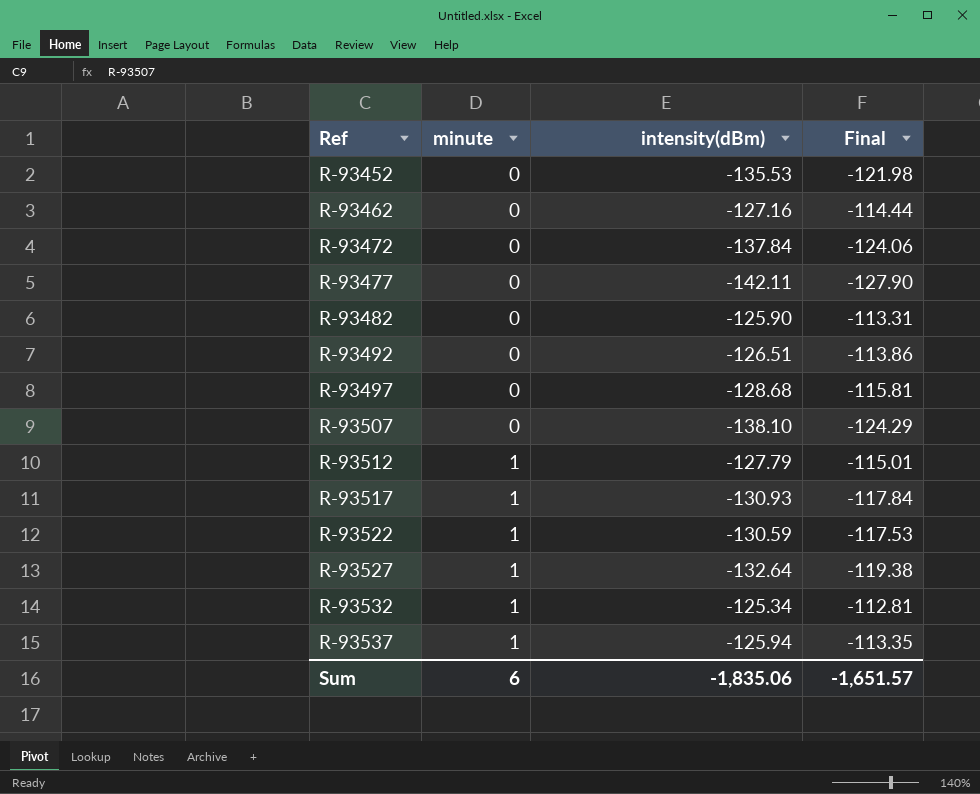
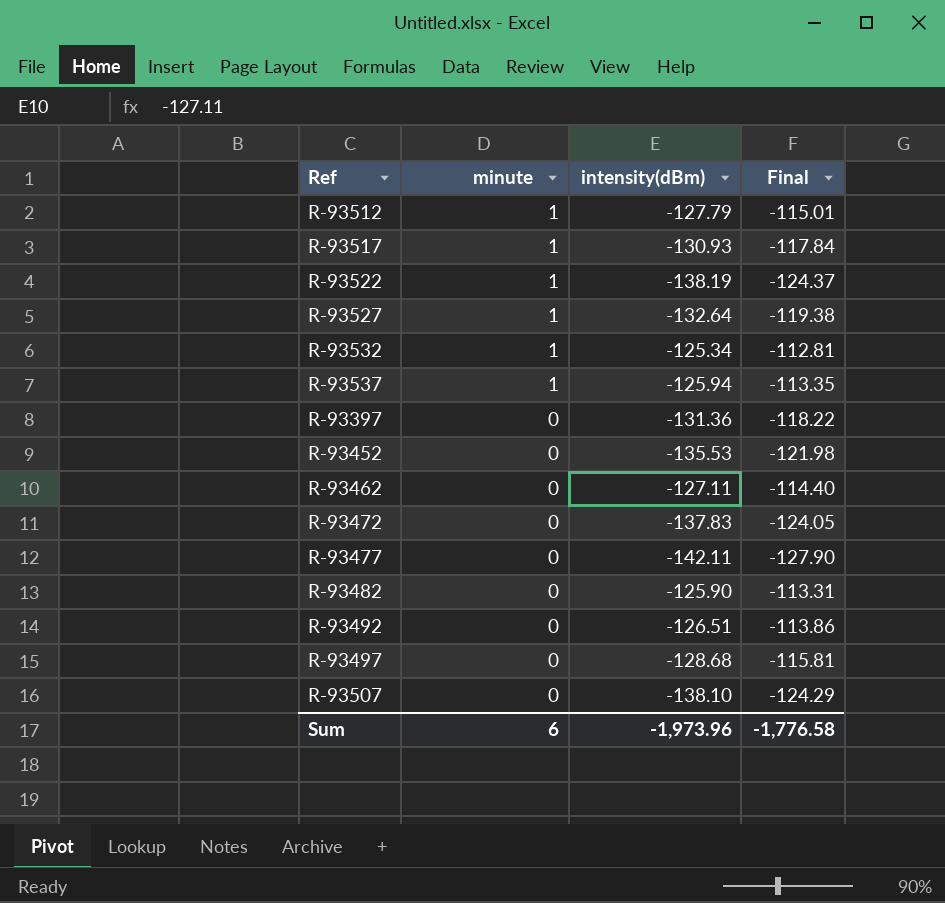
row order: Ref ascending -> minute descending
R-93522 | intensity(dBm): -130.59 -> -138.19
R-93522 | Final: -117.53 -> -124.37
row R-93397: none -> 0 | -131.36 | -118.22
R-93462 | intensity(dBm): -127.16 -> -127.11
R-93462 | Final: -114.44 -> -114.40
R-93472 | intensity(dBm): -137.84 -> -137.83
R-93472 | Final: -124.06 -> -124.05
Sum | intensity(dBm): -1,835.06 -> -1,973.96
Sum | Final: -1,651.57 -> -1,776.58

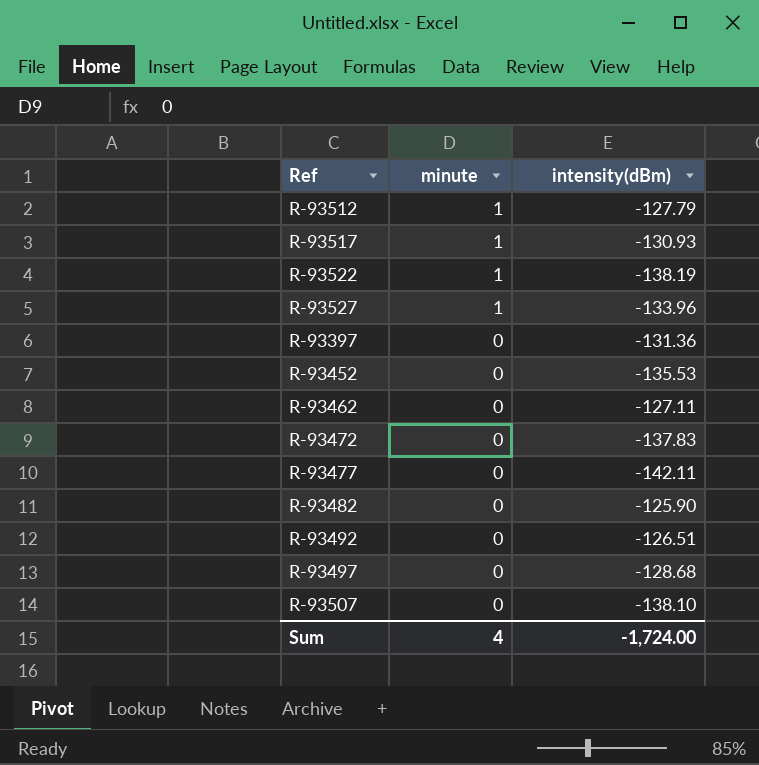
column Final | formula: [intensity(dBm)] * 0.9 -> none
row R-93532: 1 | -125.34 | -112.81 -> none
row R-93537: 1 | -125.94 | -113.35 -> none
R-93527 | intensity(dBm): -132.64 -> -133.96
Sum | minute: 6 -> 4
Sum | intensity(dBm): -1,973.96 -> -1,724.00

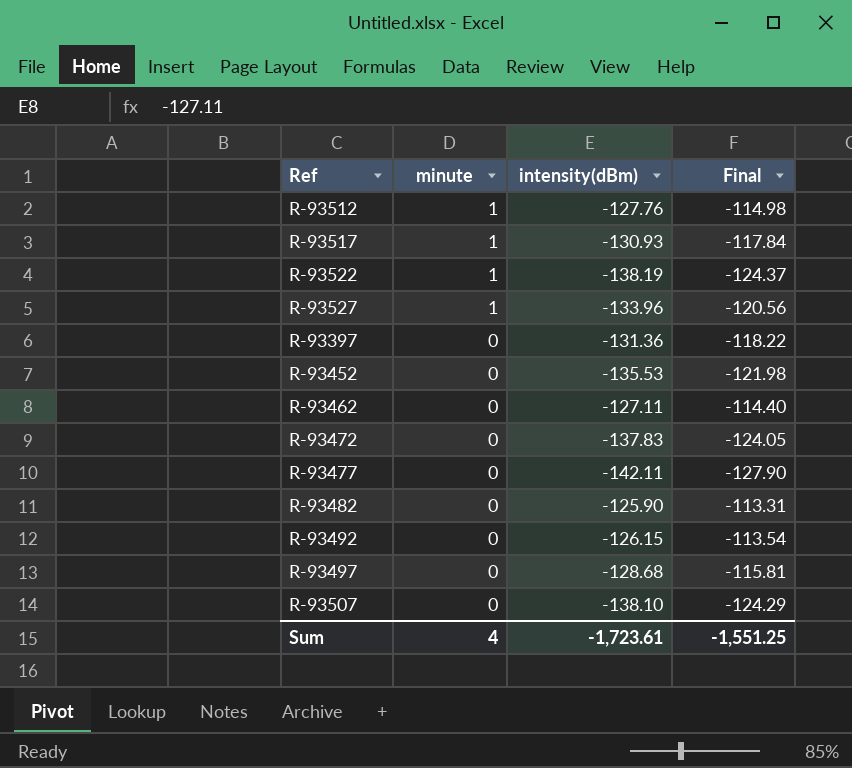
column Final | formula: none -> [intensity(dBm)] * 0.9
R-93512 | intensity(dBm): -127.79 -> -127.76
R-93492 | intensity(dBm): -126.51 -> -126.15
Sum | intensity(dBm): -1,724.00 -> -1,723.61

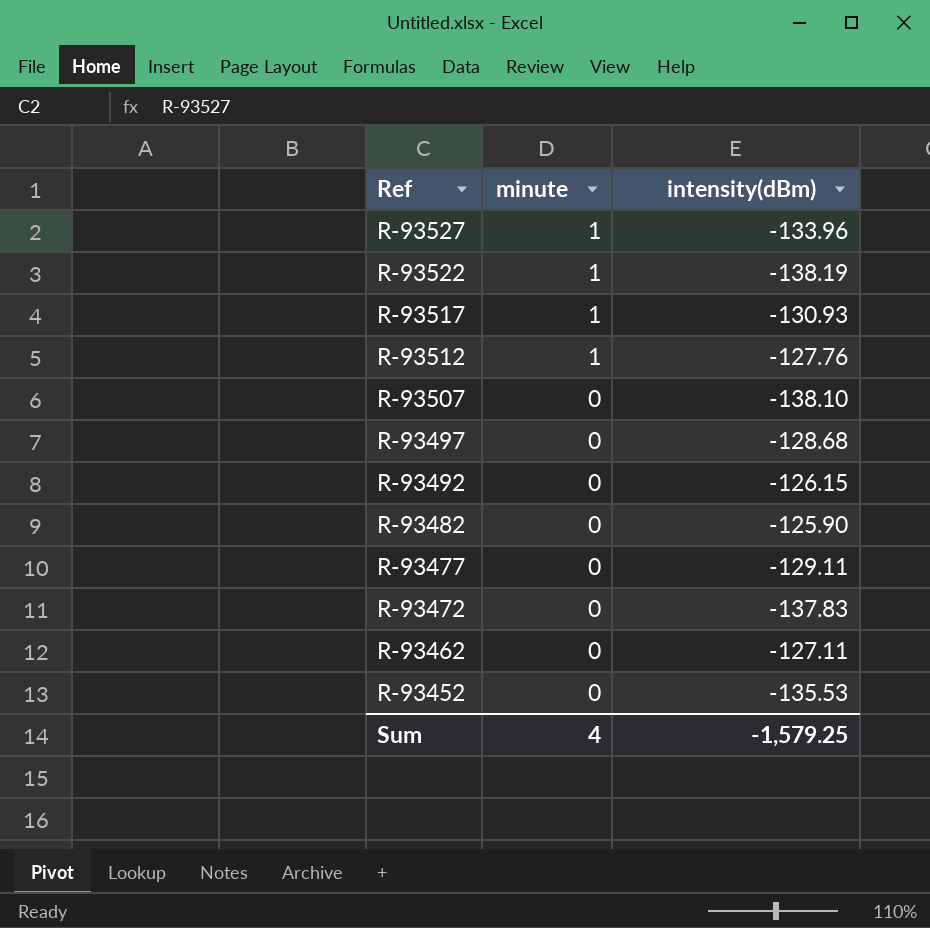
row order: minute descending -> Ref descending
column Final | formula: [intensity(dBm)] * 0.9 -> none
row R-93397: 0 | -131.36 | -118.22 -> none
R-93477 | intensity(dBm): -142.11 -> -129.11
Sum | intensity(dBm): -1,723.61 -> -1,579.25

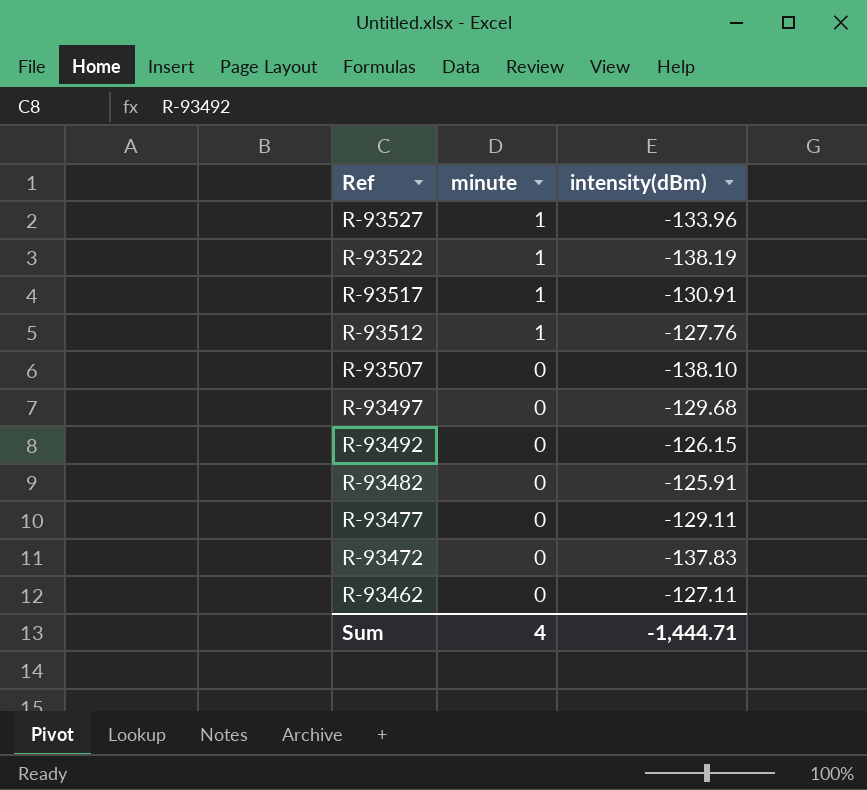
row R-93452: 0 | -135.53 -> none
R-93517 | intensity(dBm): -130.93 -> -130.91
R-93497 | intensity(dBm): -128.68 -> -129.68
R-93482 | intensity(dBm): -125.90 -> -125.91
Sum | intensity(dBm): -1,579.25 -> -1,444.71

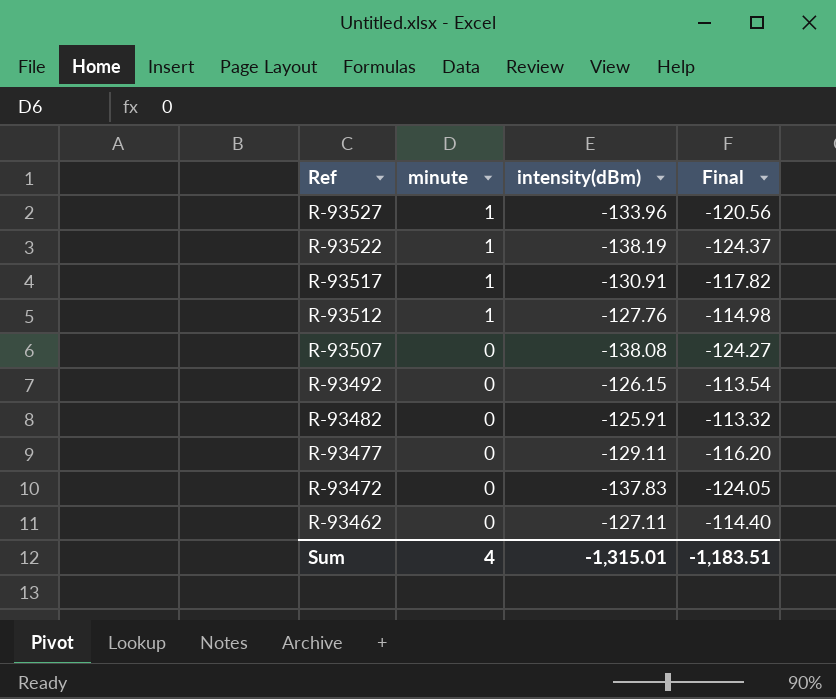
column Final | formula: none -> [intensity(dBm)] * 0.9
row R-93497: 0 | -129.68 -> none
R-93507 | intensity(dBm): -138.10 -> -138.08
Sum | intensity(dBm): -1,444.71 -> -1,315.01

